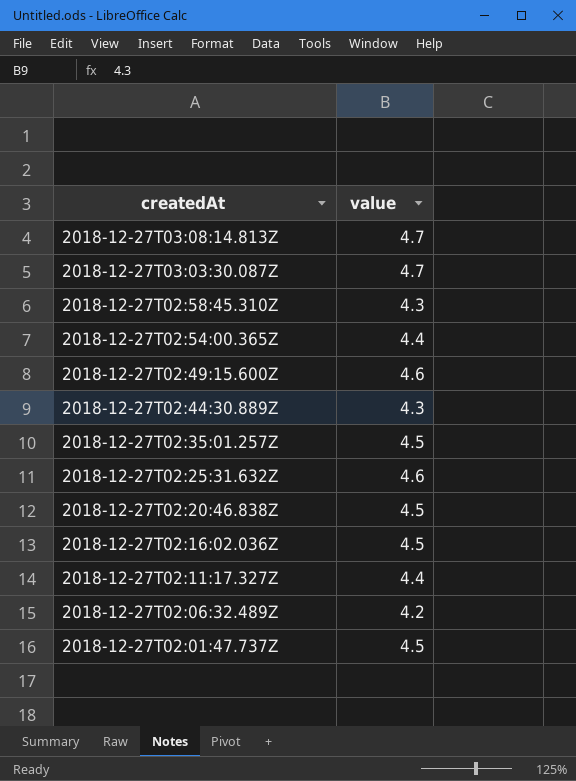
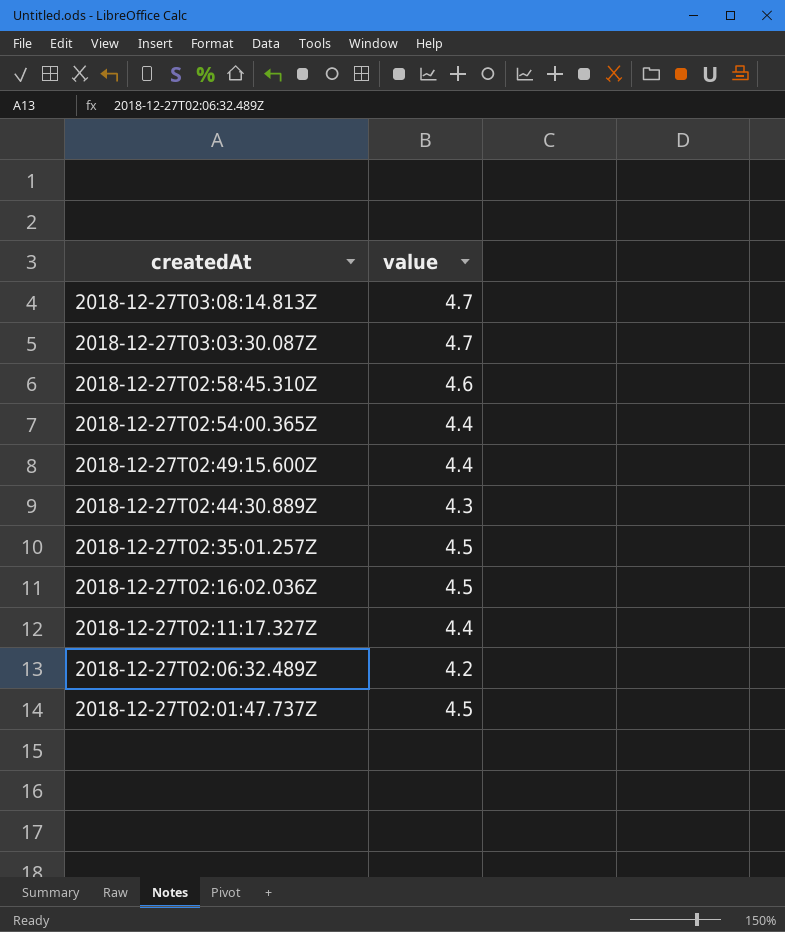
row 2018-12-27T02:25:31.632Z: 4.6 -> none
row 2018-12-27T02:20:46.838Z: 4.5 -> none
2018-12-27T02:58:45.310Z | value: 4.3 -> 4.6
2018-12-27T02:49:15.600Z | value: 4.6 -> 4.4

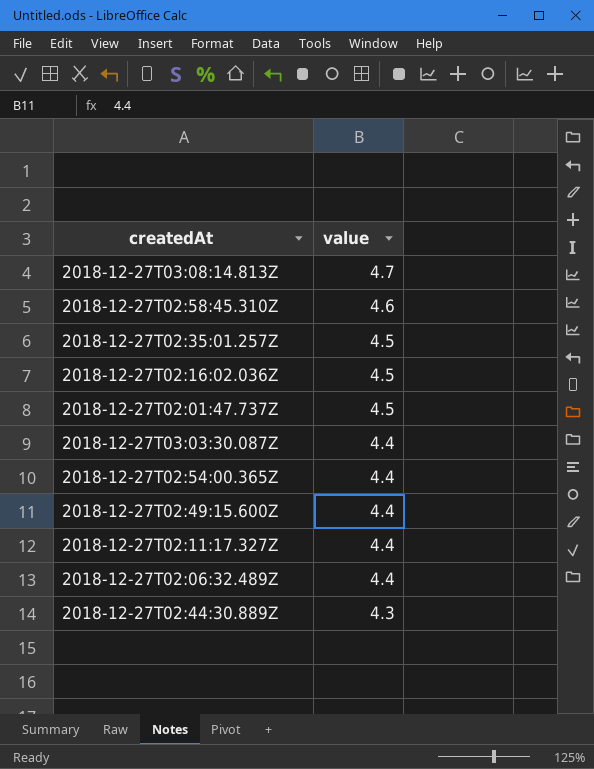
row order: createdAt descending -> value descending
2018-12-27T03:03:30.087Z | value: 4.7 -> 4.4
2018-12-27T02:06:32.489Z | value: 4.2 -> 4.4

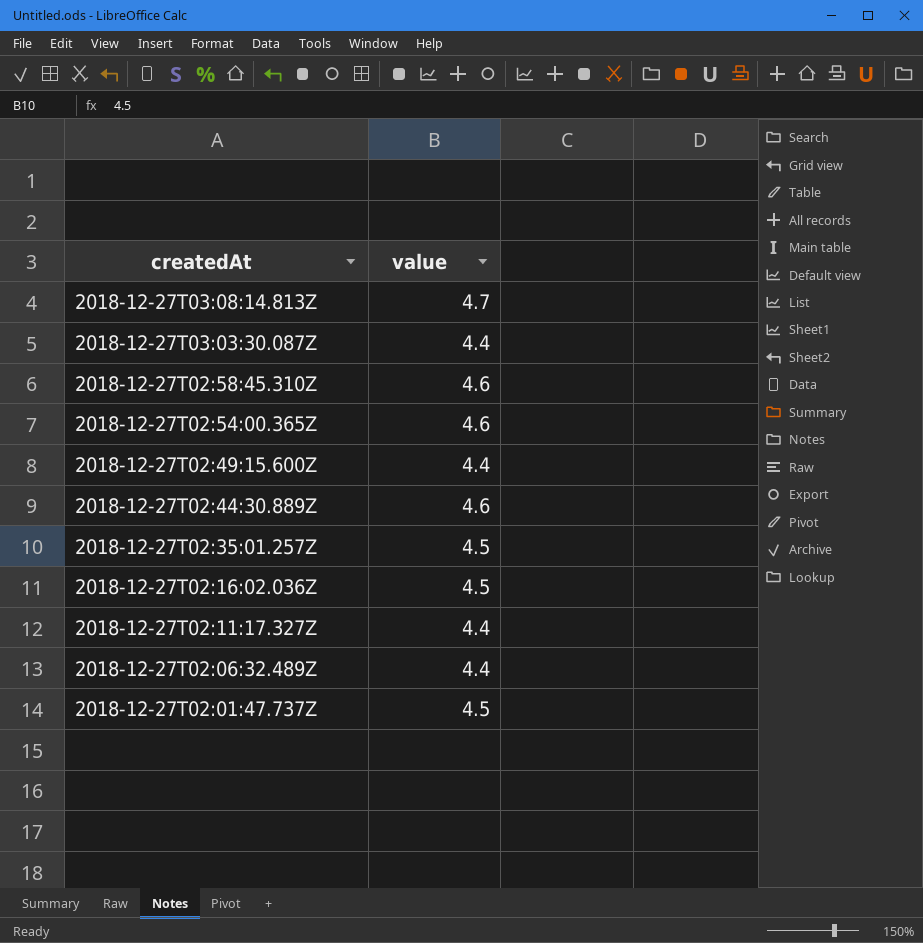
row order: value descending -> createdAt descending
2018-12-27T02:54:00.365Z | value: 4.4 -> 4.6
2018-12-27T02:44:30.889Z | value: 4.3 -> 4.6

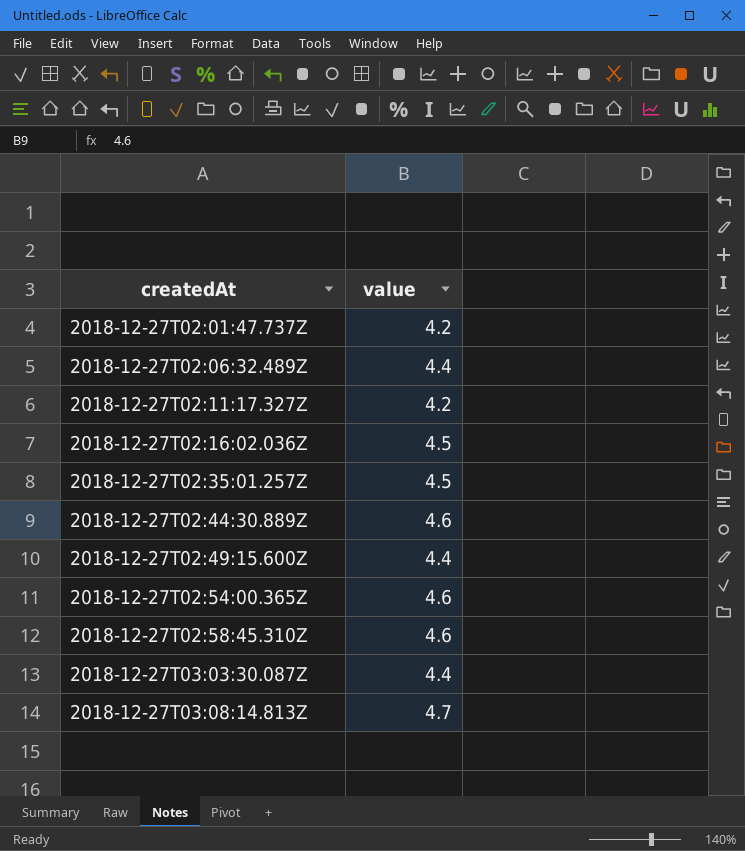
row order: createdAt descending -> createdAt ascending
2018-12-27T02:01:47.737Z | value: 4.5 -> 4.2
2018-12-27T02:11:17.327Z | value: 4.4 -> 4.2

